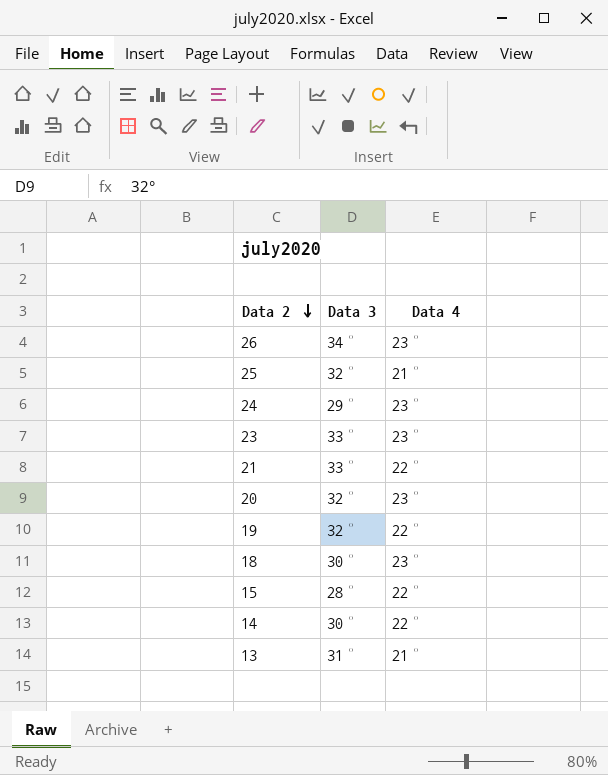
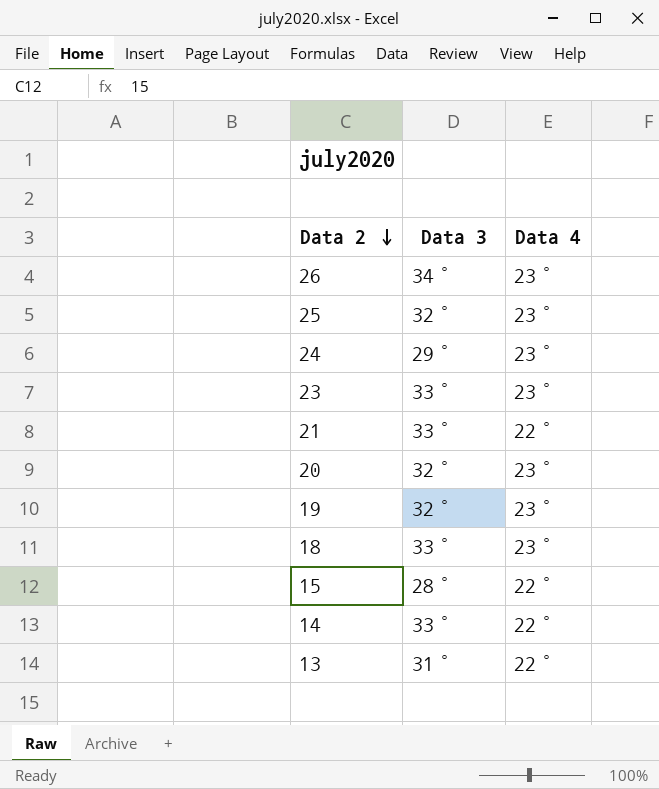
25 | Data 4: 21° -> 23°
19 | Data 4: 22° -> 23°
18 | Data 3: 30° -> 33°
14 | Data 3: 30° -> 33°
13 | Data 4: 21° -> 22°

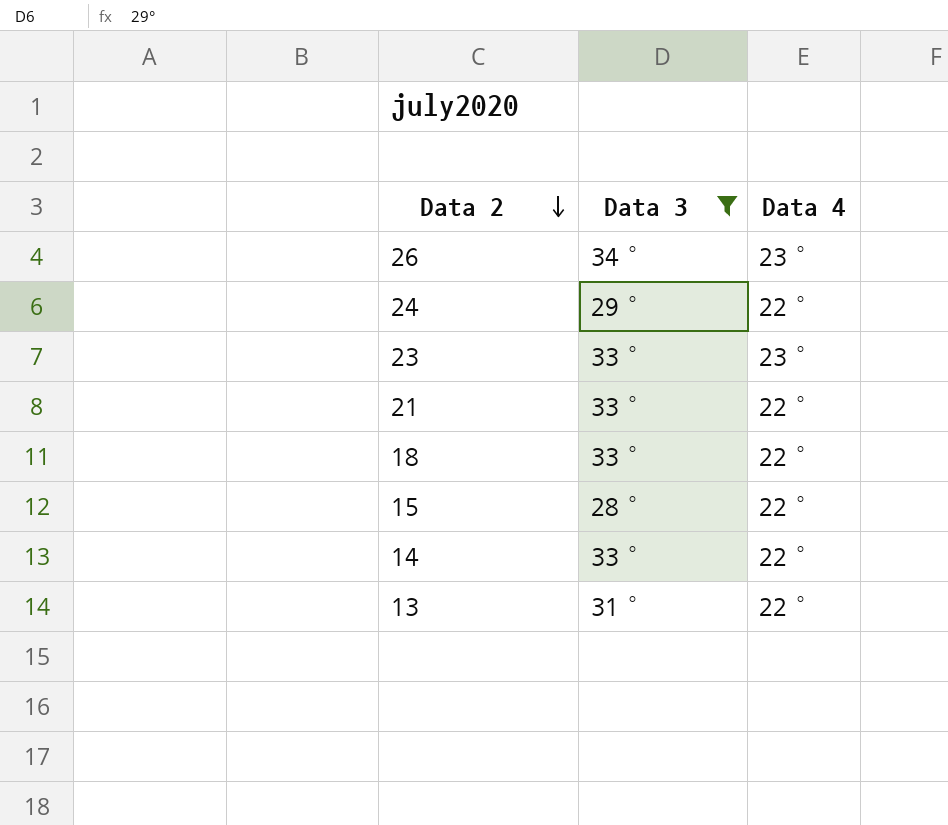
filter: none -> Data 3 != 32°
24 | Data 4: 23° -> 22°
18 | Data 4: 23° -> 22°

